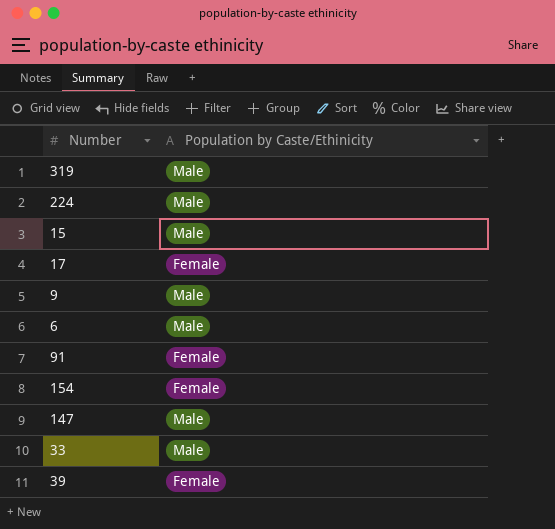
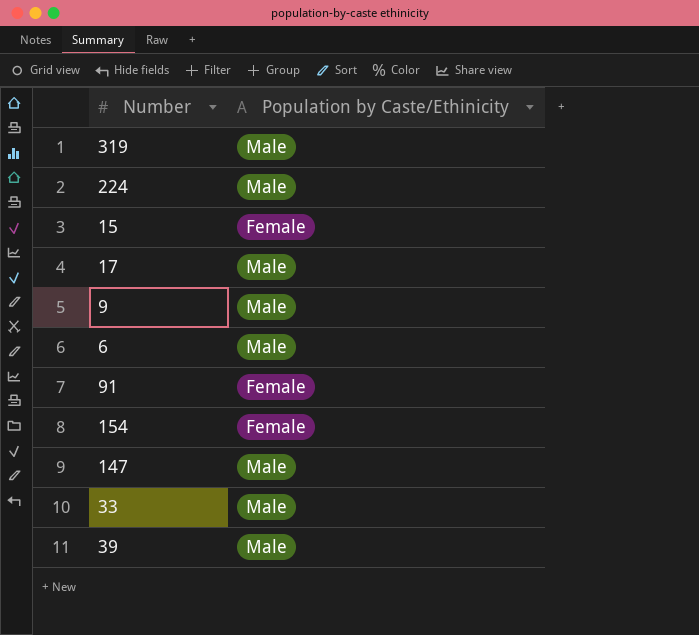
15 | Population by Caste/Ethinicity: Male -> Female
17 | Population by Caste/Ethinicity: Female -> Male
39 | Population by Caste/Ethinicity: Female -> Male

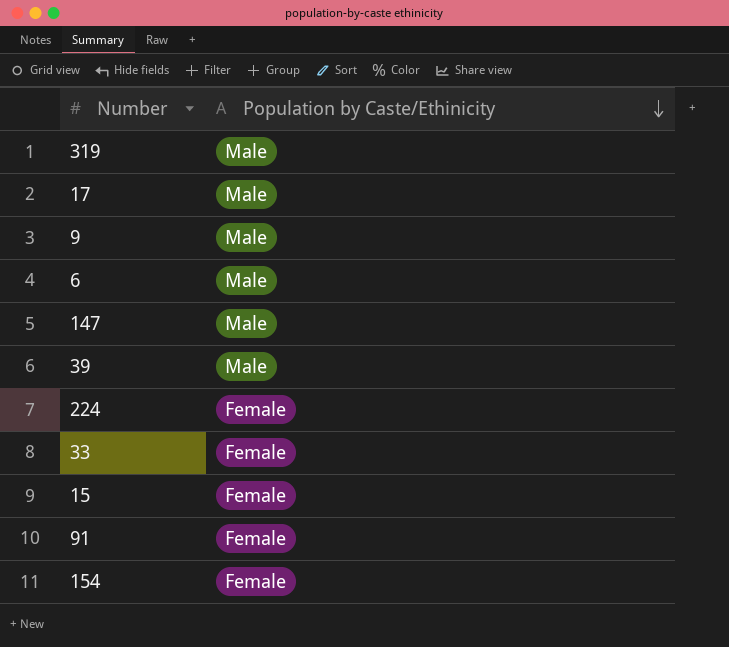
row order: none -> Population by Caste/Ethinicity descending
224 | Population by Caste/Ethinicity: Male -> Female
33 | Population by Caste/Ethinicity: Male -> Female

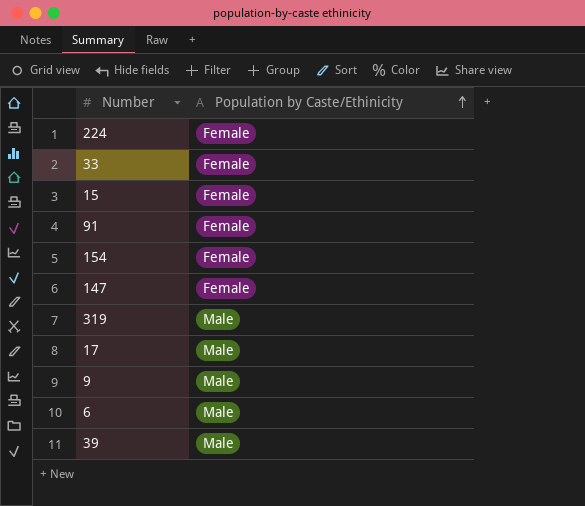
row order: Population by Caste/Ethinicity descending -> Population by Caste/Ethinicity ascending
147 | Population by Caste/Ethinicity: Male -> Female

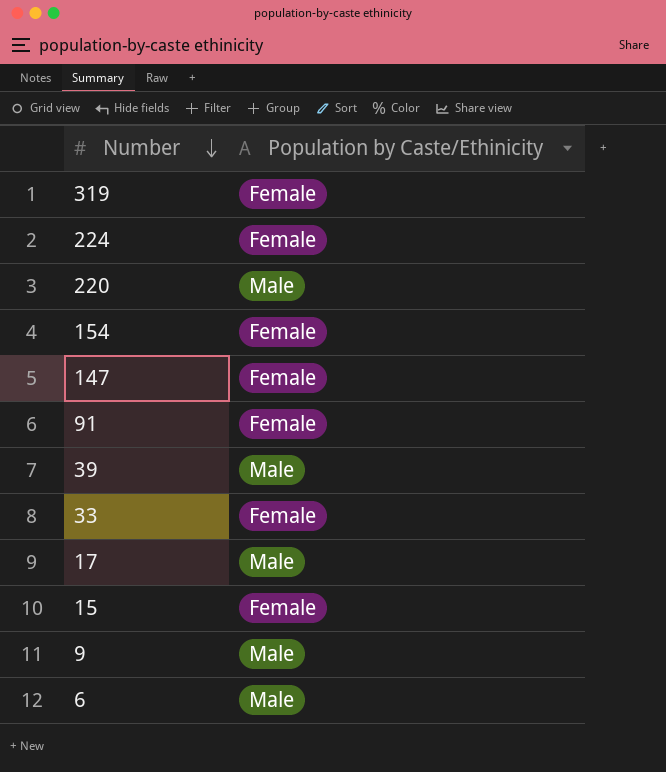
row order: Population by Caste/Ethinicity ascending -> Number descending
319 | Population by Caste/Ethinicity: Male -> Female
row 220: none -> Male

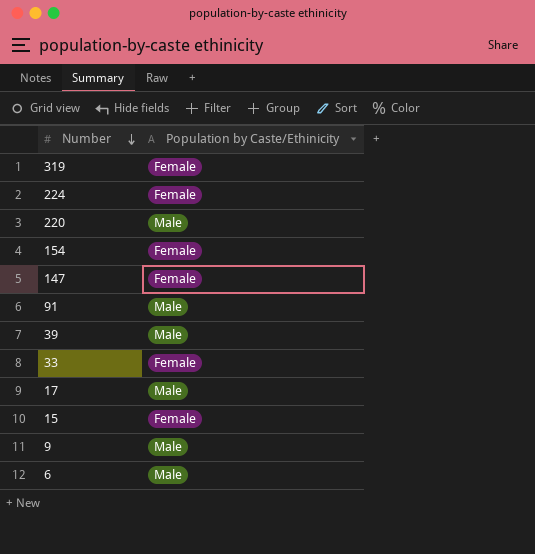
91 | Population by Caste/Ethinicity: Female -> Male

